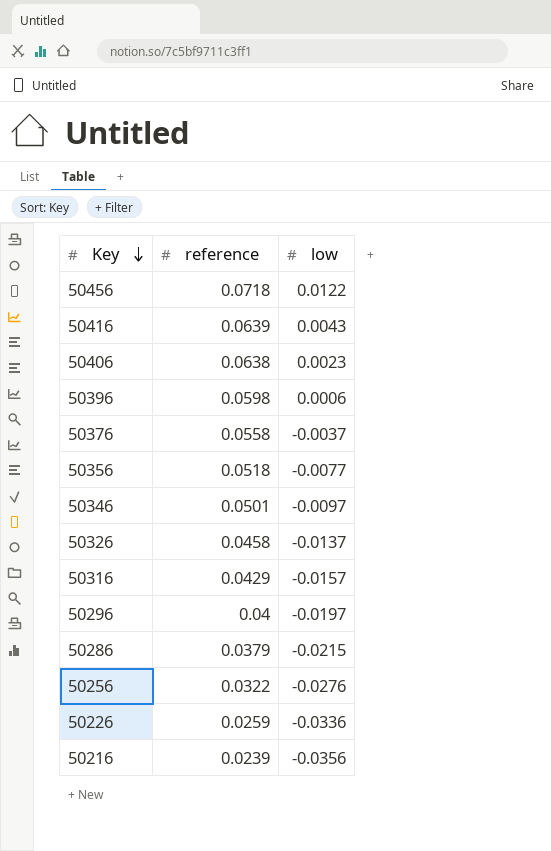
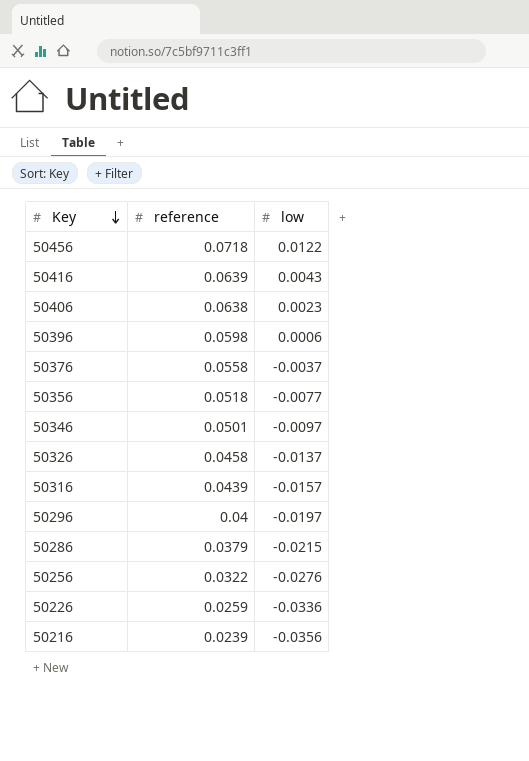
50316 | reference: 0.0429 -> 0.0439

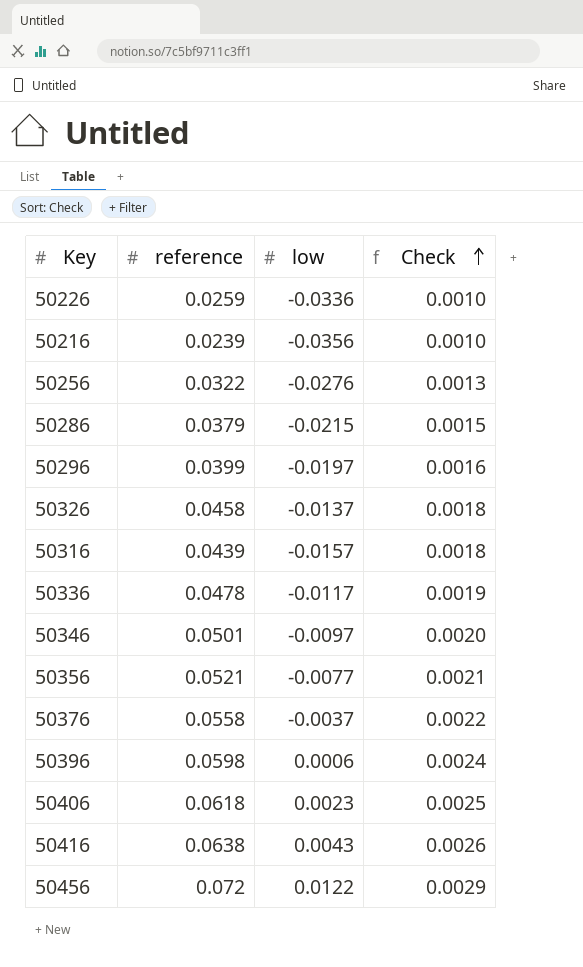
row order: Key descending -> Check ascending
column Check | formula: none -> [reference] * 0.04
50296 | reference: 0.04 -> 0.0399
row 50336: none -> 0.0478 | -0.0117 | 0.0019
50356 | reference: 0.0518 -> 0.0521
50406 | reference: 0.0638 -> 0.0618
50416 | reference: 0.0639 -> 0.0638
50456 | reference: 0.0718 -> 0.072

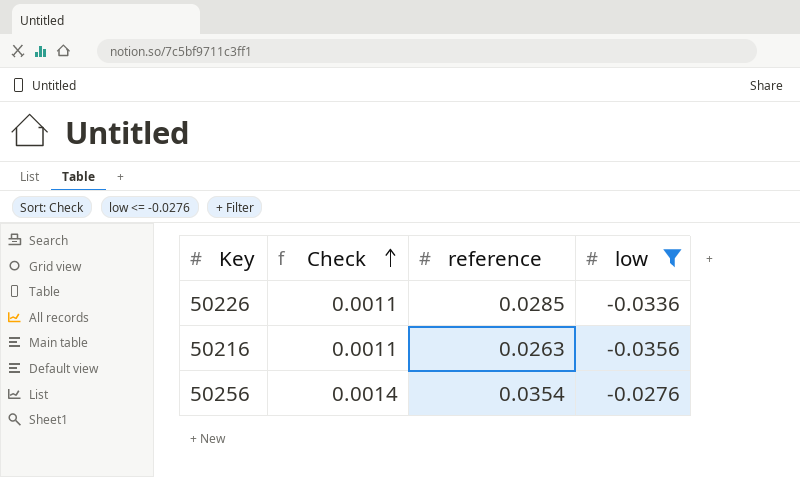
filter: none -> low <= -0.0276
column Check | position: 4 -> 2
50226 | Check: 0.0010 -> 0.0011
50226 | reference: 0.0259 -> 0.0285
50216 | Check: 0.0010 -> 0.0011
50216 | reference: 0.0239 -> 0.0263
50256 | Check: 0.0013 -> 0.0014
50256 | reference: 0.0322 -> 0.0354

